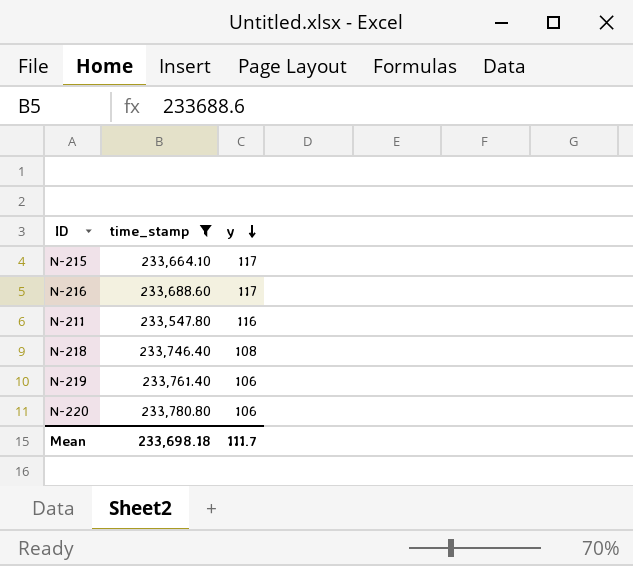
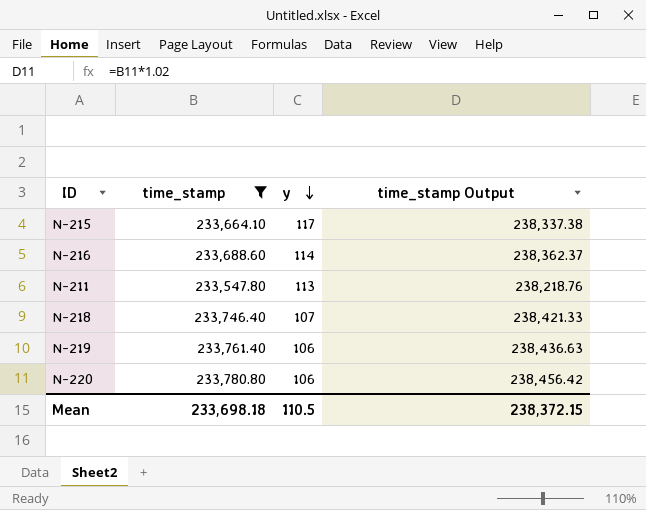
column time_stamp Output | formula: none -> [time_stamp] * 1.02
N-216 | y: 117 -> 114
N-211 | y: 116 -> 113
N-218 | y: 108 -> 107
Mean | y: 111.7 -> 110.5

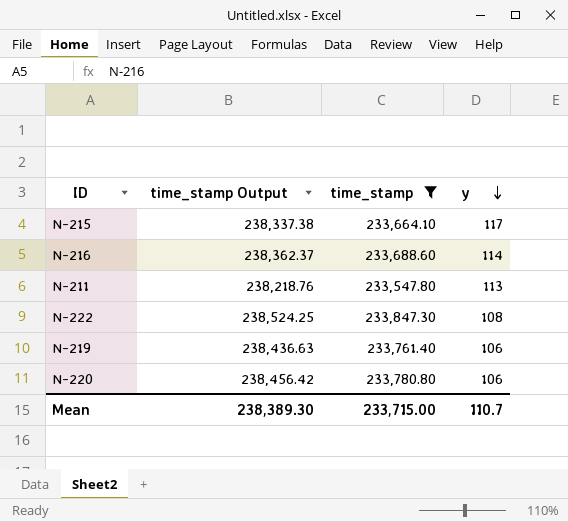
column time_stamp Output | position: 4 -> 2
row N-218: 233,746.40 | 107 | 238,421.33 -> none
row N-222: none -> 238,524.25 | 233,847.30 | 108
Mean | time_stamp Output: 238,372.15 -> 238,389.30
Mean | time_stamp: 233,698.18 -> 233,715.00
Mean | y: 110.5 -> 110.7

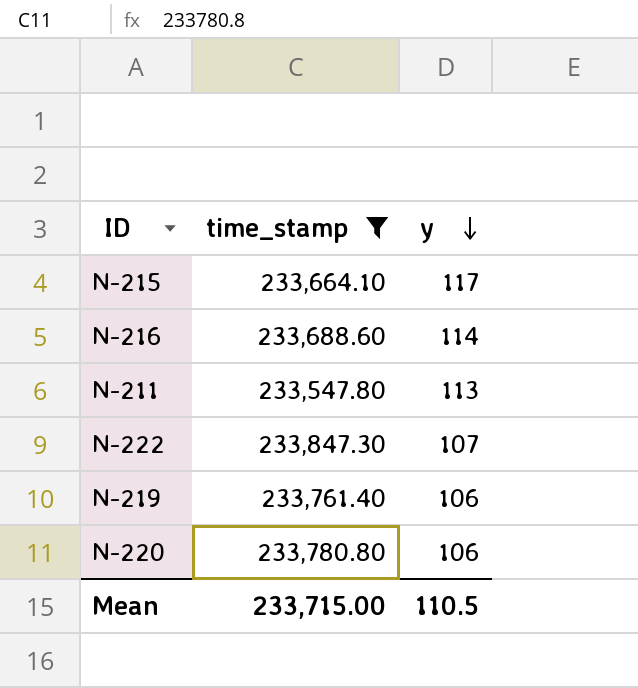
column time_stamp Output | formula: [time_stamp] * 1.02 -> none
N-222 | y: 108 -> 107
Mean | y: 110.7 -> 110.5

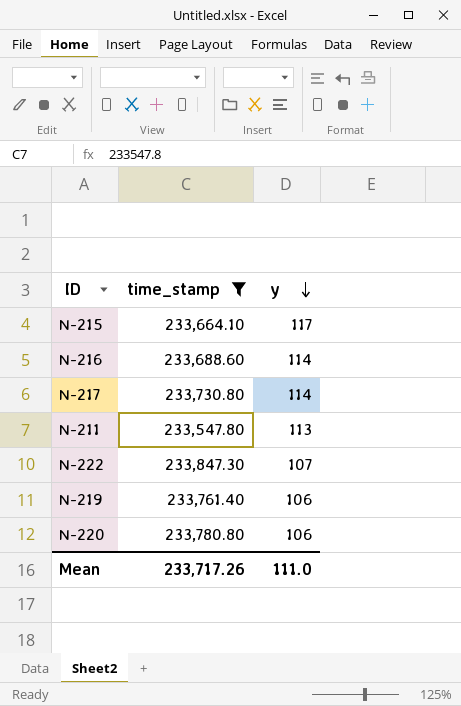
row N-217: none -> 233,730.80 | 114
Mean | time_stamp: 233,715.00 -> 233,717.26
Mean | y: 110.5 -> 111.0

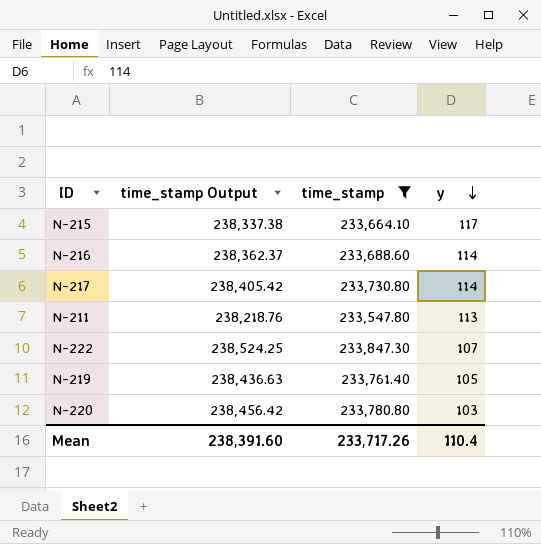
column time_stamp Output | formula: none -> [time_stamp] * 1.02
N-219 | y: 106 -> 105
N-220 | y: 106 -> 103
Mean | y: 111.0 -> 110.4

